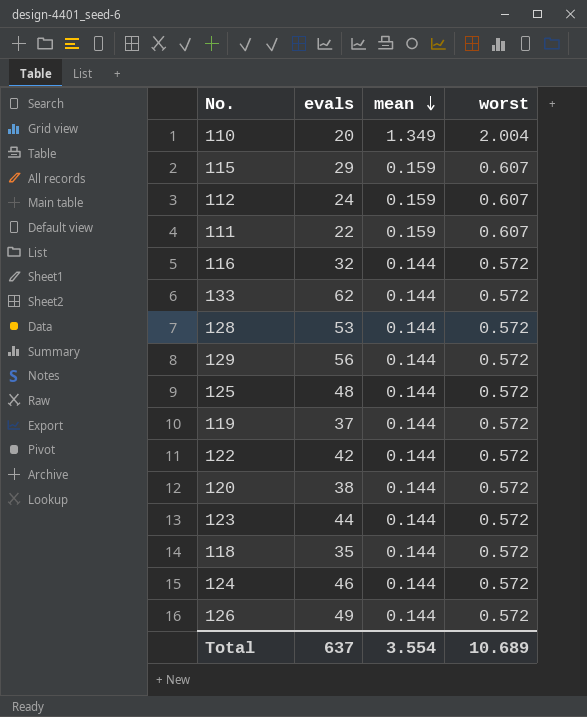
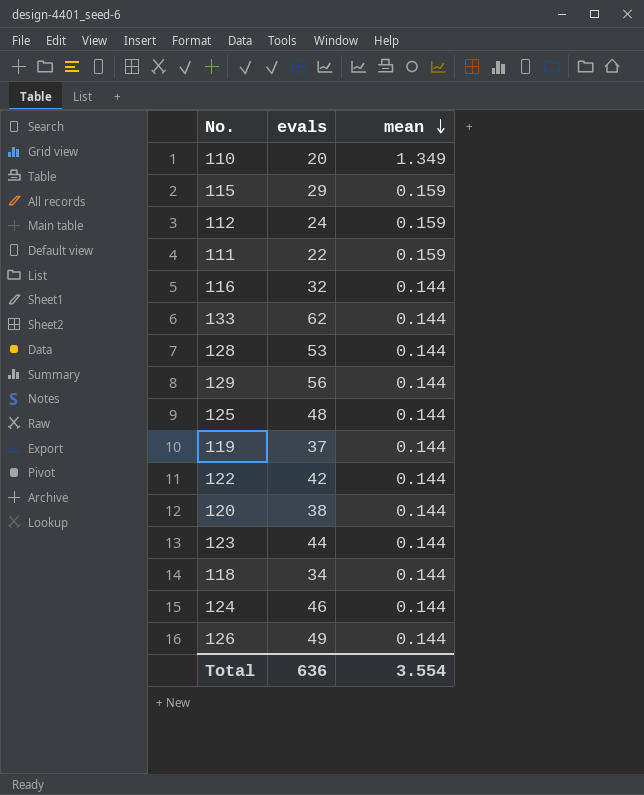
column worst | position: 4 -> none
118 | evals: 35 -> 34
Total | evals: 637 -> 636

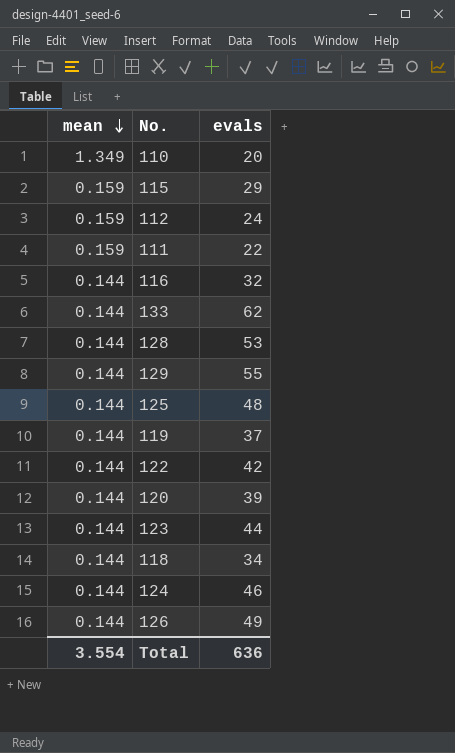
column mean | position: 3 -> 1
129 | evals: 56 -> 55
120 | evals: 38 -> 39

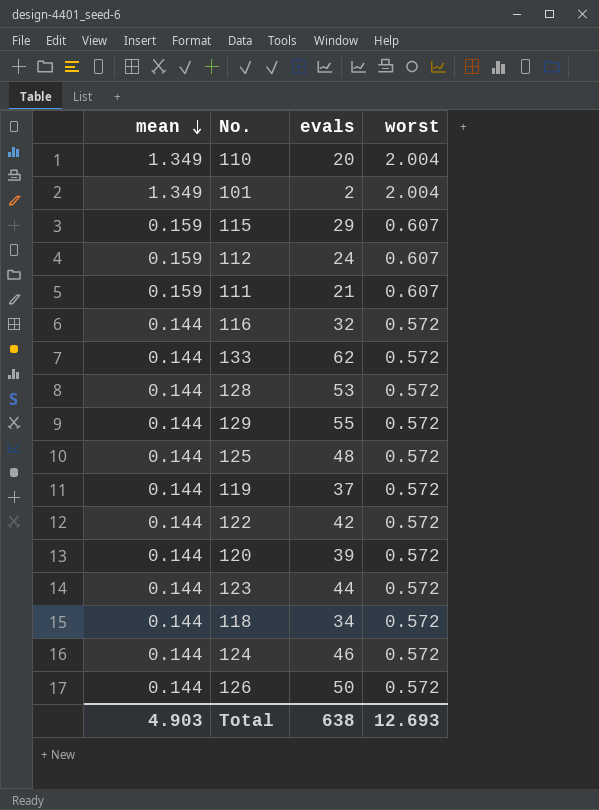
column worst | position: none -> 4
row 101: none -> 1.349 | 2 | 2.004
111 | evals: 22 -> 21
126 | evals: 49 -> 50
Total | mean: 3.554 -> 4.903
Total | evals: 636 -> 638

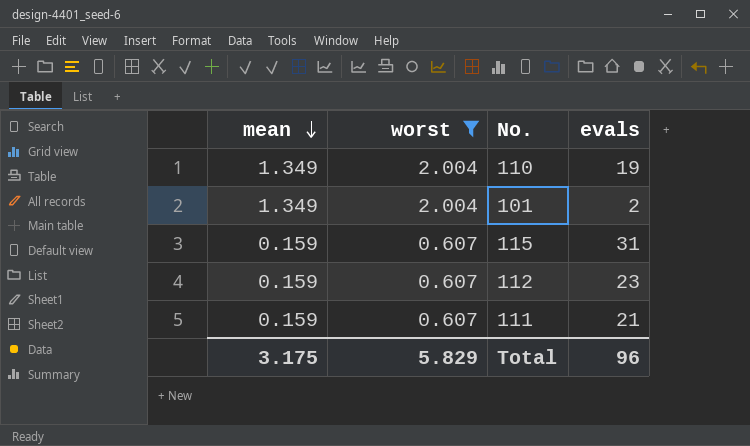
filter: none -> worst != 0.572
column worst | position: 4 -> 2
110 | evals: 20 -> 19
115 | evals: 29 -> 31
112 | evals: 24 -> 23
Total | mean: 4.903 -> 3.175
Total | worst: 12.693 -> 5.829
Total | evals: 638 -> 96

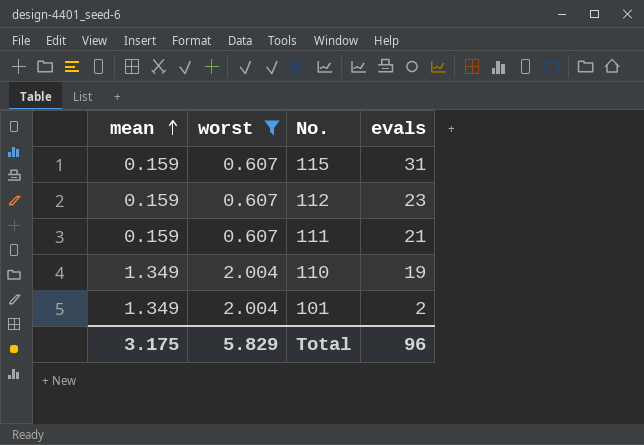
row order: mean descending -> mean ascending

